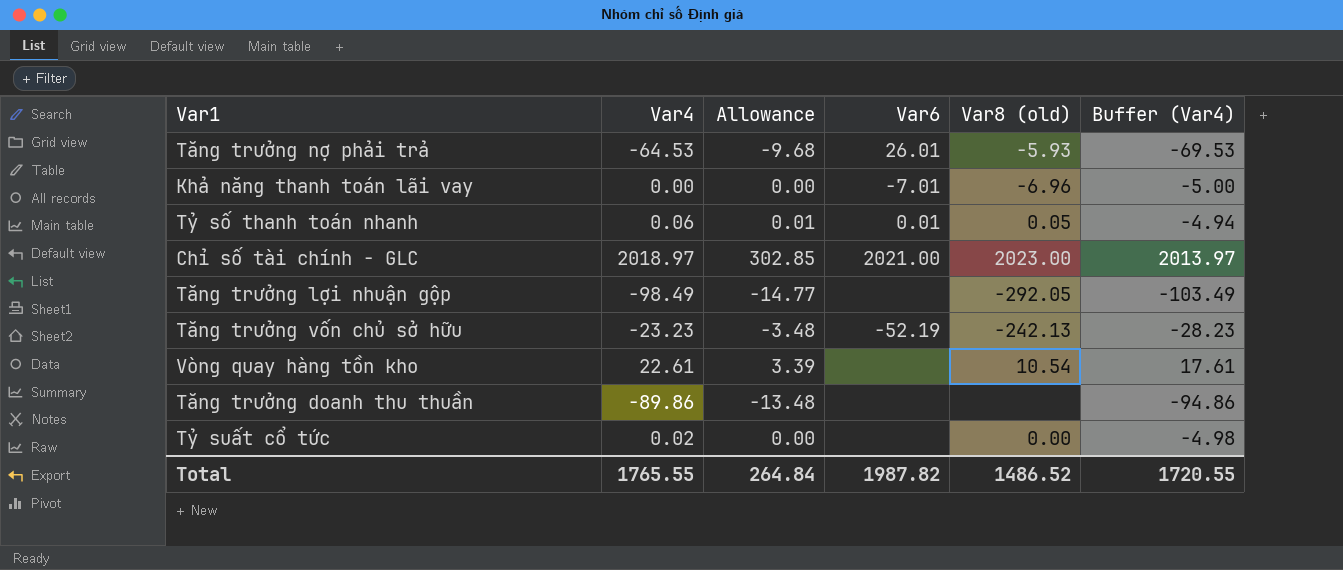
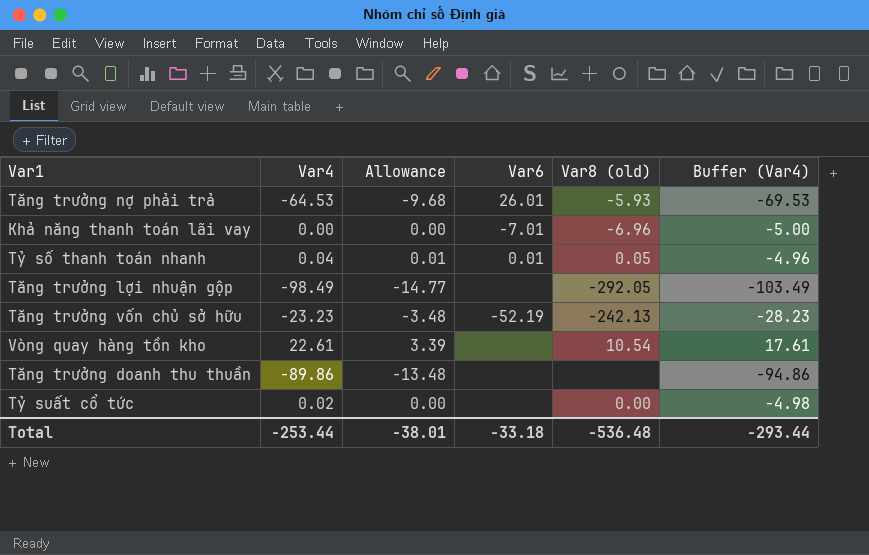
row Chỉ số tài chính - GLC: 2018.97 | 302.85 | 2021.00 | 2023.00 | 2013.97 -> none
Tỷ số thanh toán nhanh | Var4: 0.06 -> 0.04
Tỷ số thanh toán nhanh | Buffer (Var4): -4.94 -> -4.96
Total | Var4: 1765.55 -> -253.44
Total | Allowance: 264.84 -> -38.01
Total | Var6: 1987.82 -> -33.18
Total | Var8 (old): 1486.52 -> -536.48
Total | Buffer (Var4): 1720.55 -> -293.44

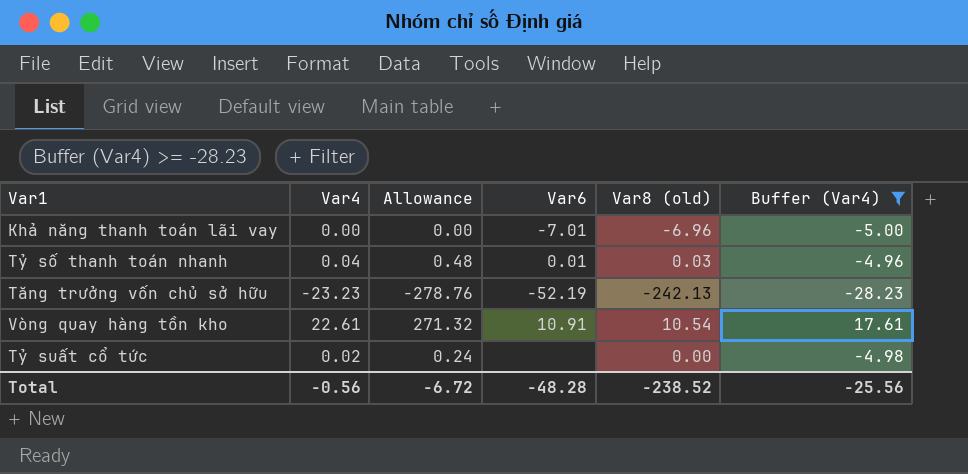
filter: none -> Buffer (Var4) >= -28.23
column Allowance | formula: [Var4] * 0.15 -> [Var4] * 12
Tỷ số thanh toán nhanh | Var8 (old): 0.05 -> 0.03
Vòng quay hàng tồn kho | Var6: none -> 10.91
Total | Var4: -253.44 -> -0.56
Total | Allowance: -38.01 -> -6.72
Total | Var6: -33.18 -> -48.28
Total | Var8 (old): -536.48 -> -238.52
Total | Buffer (Var4): -293.44 -> -25.56

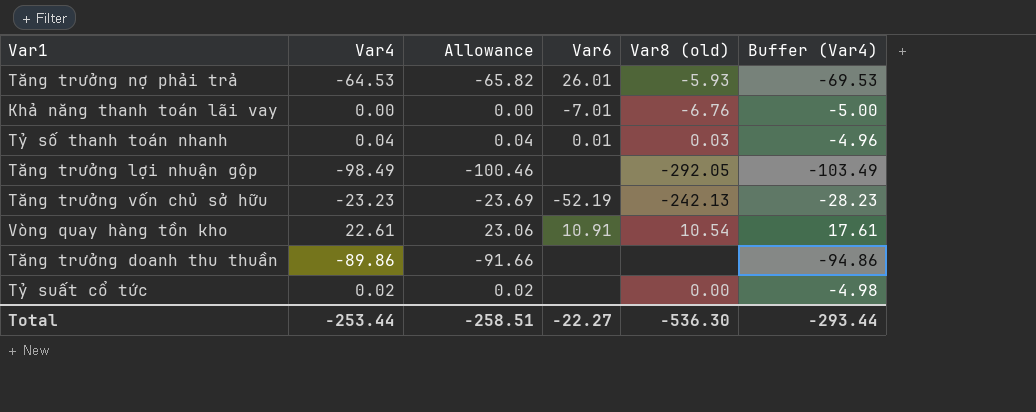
filter: Buffer (Var4) >= -28.23 -> none
column Allowance | formula: [Var4] * 12 -> [Var4] * 1.02
Khả năng thanh toán lãi vay | Var8 (old): -6.96 -> -6.76
Total | Var4: -0.56 -> -253.44
Total | Allowance: -6.72 -> -258.51
Total | Var6: -48.28 -> -22.27
Total | Var8 (old): -238.52 -> -536.30
Total | Buffer (Var4): -25.56 -> -293.44

